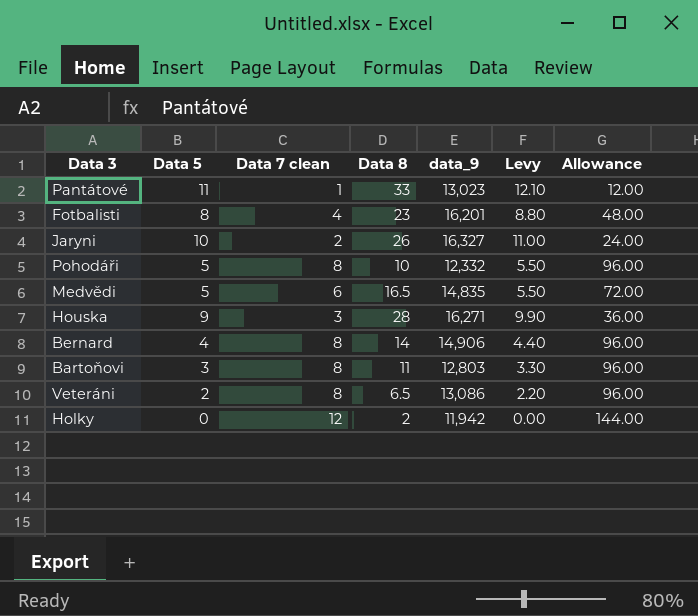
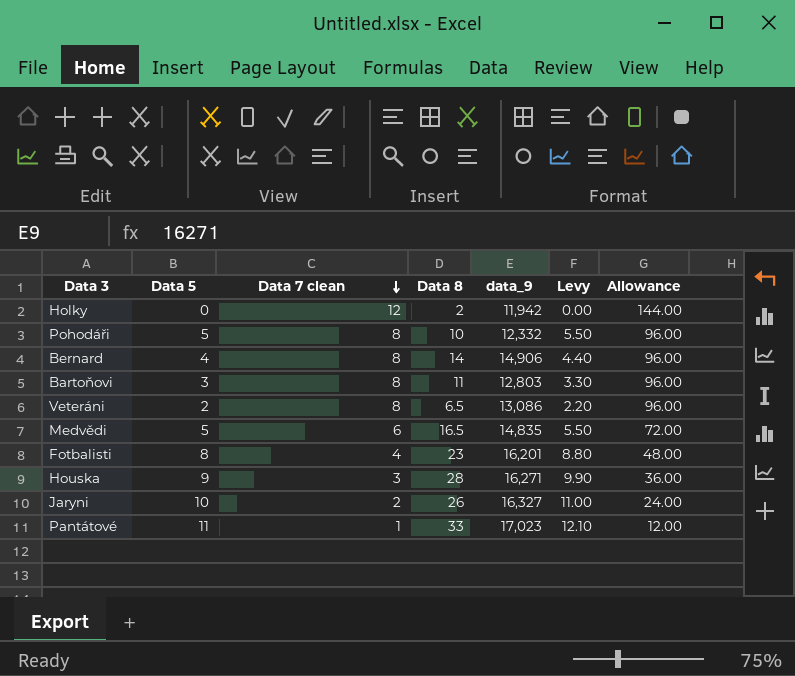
row order: none -> Data 7 clean descending
Pantátové | data_9: 13,023 -> 17,023

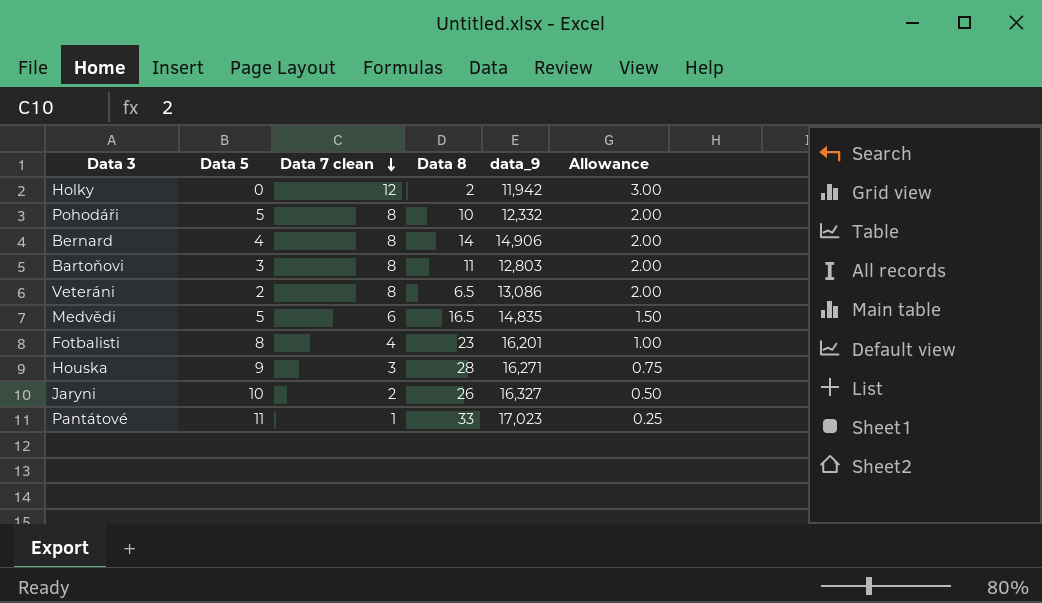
column Levy | formula: [Data 5] * 1.1 -> none
column Allowance | formula: [Data 7 clean] * 12 -> [Data 7 clean] * 0.25

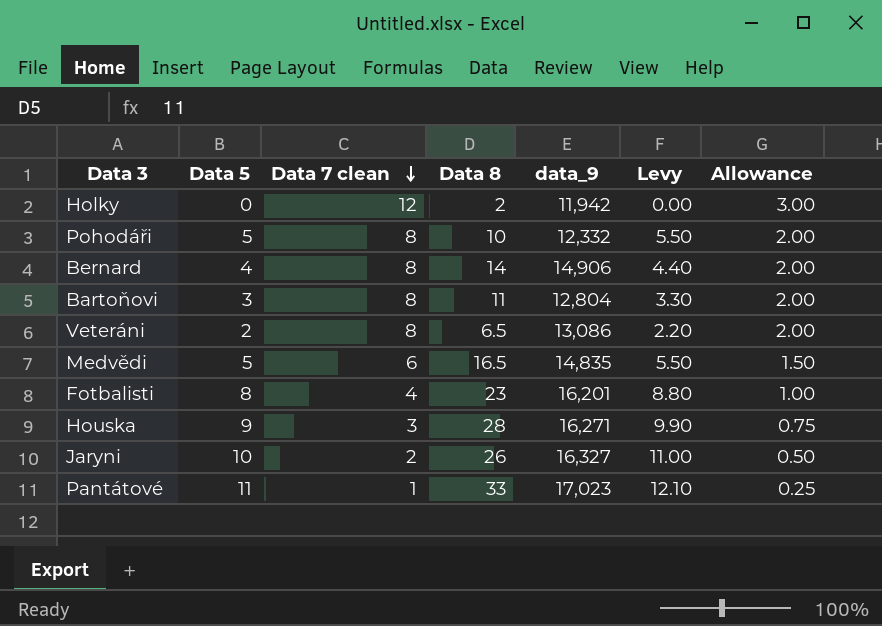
column Levy | formula: none -> [Data 5] * 1.1
Bartoňovi | data_9: 12,803 -> 12,804

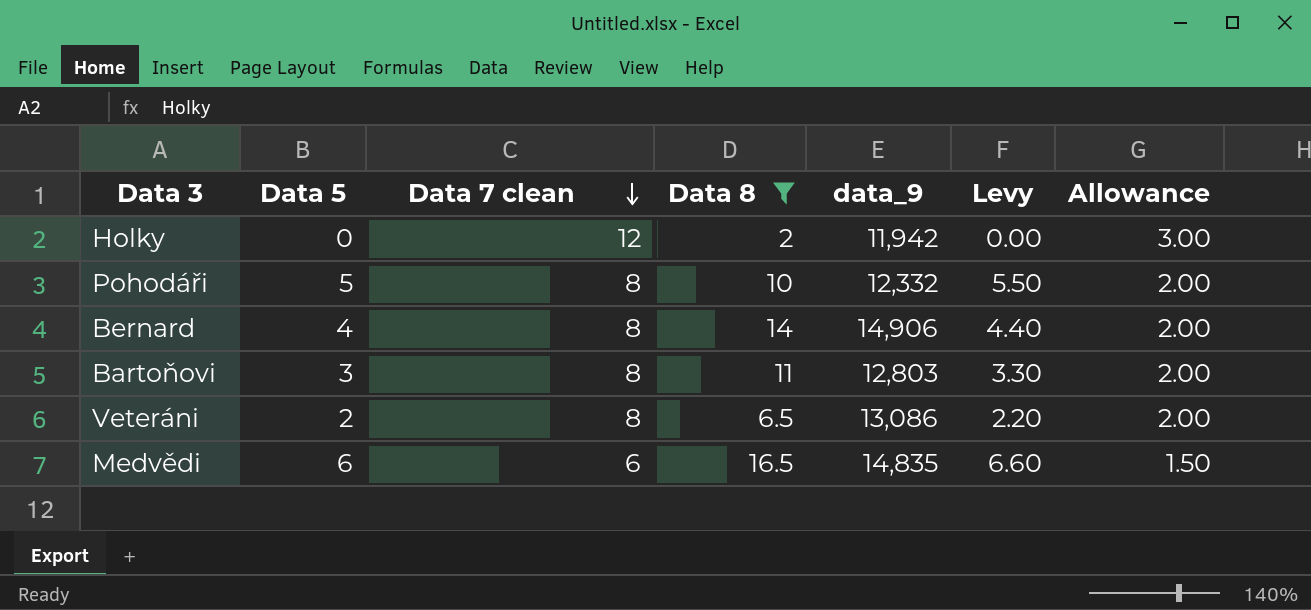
filter: none -> Data 8 <= 16.5
Bartoňovi | data_9: 12,804 -> 12,803
Medvědi | Data 5: 5 -> 6
Medvědi | Levy: 5.50 -> 6.60

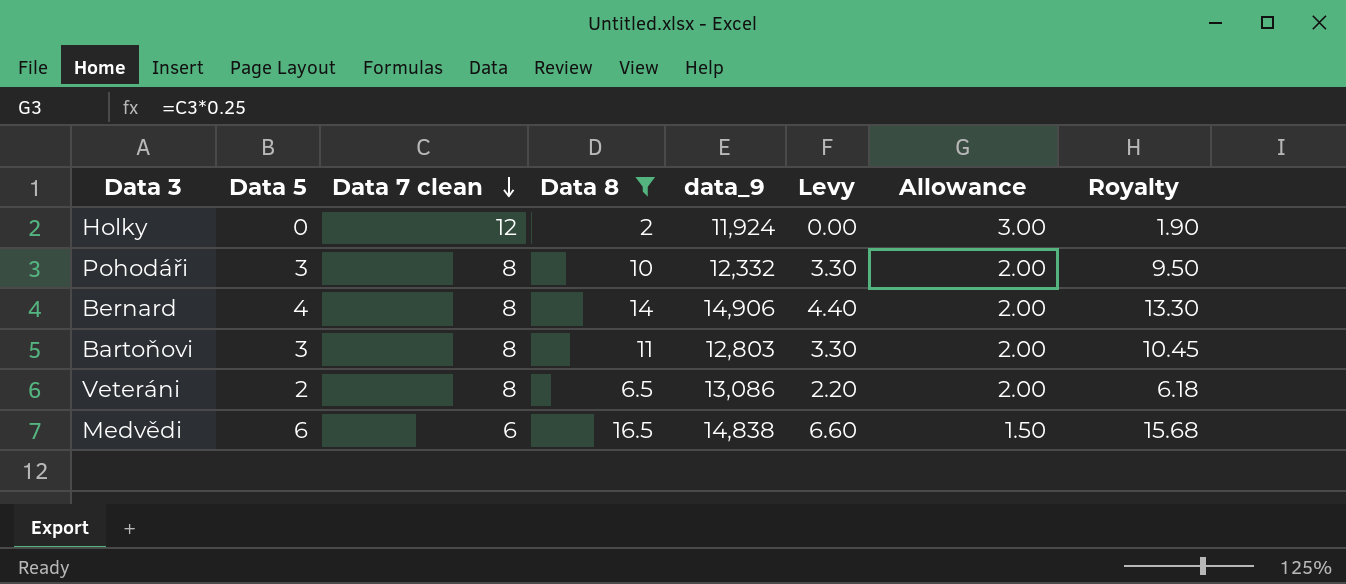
column Royalty | formula: none -> [Data 8] * 0.95
Holky | data_9: 11,942 -> 11,924
Pohodáři | Data 5: 5 -> 3
Pohodáři | Levy: 5.50 -> 3.30
Medvědi | data_9: 14,835 -> 14,838

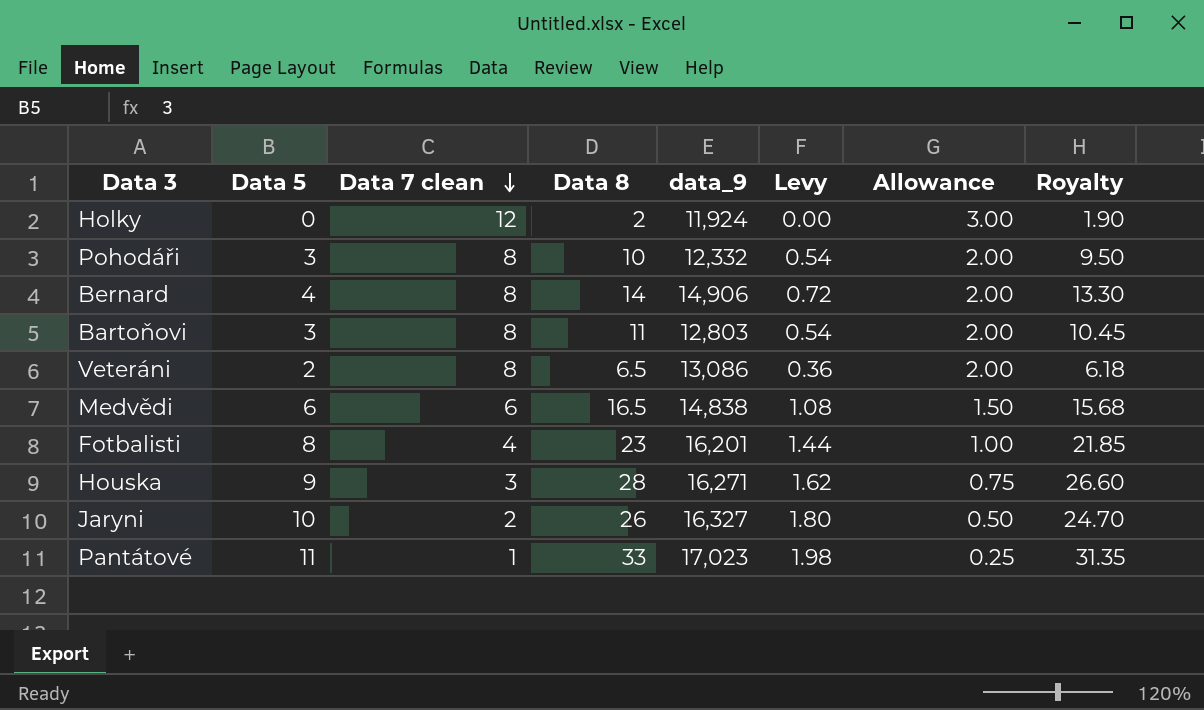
filter: Data 8 <= 16.5 -> none
column Levy | formula: [Data 5] * 1.1 -> [Data 5] * 0.18

